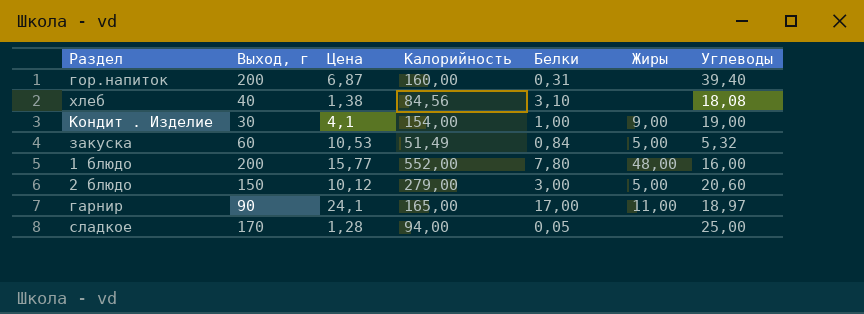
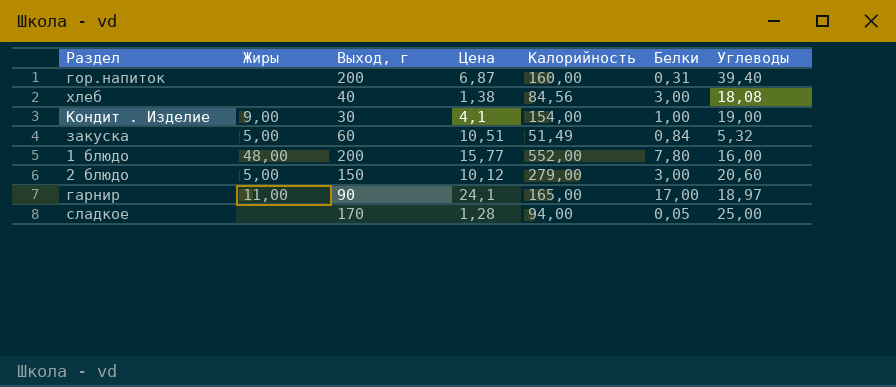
column Жиры | position: 6 -> 2
хлеб | Белки: 3,10 -> 3,00
закуска | Цена: 10,53 -> 10,51

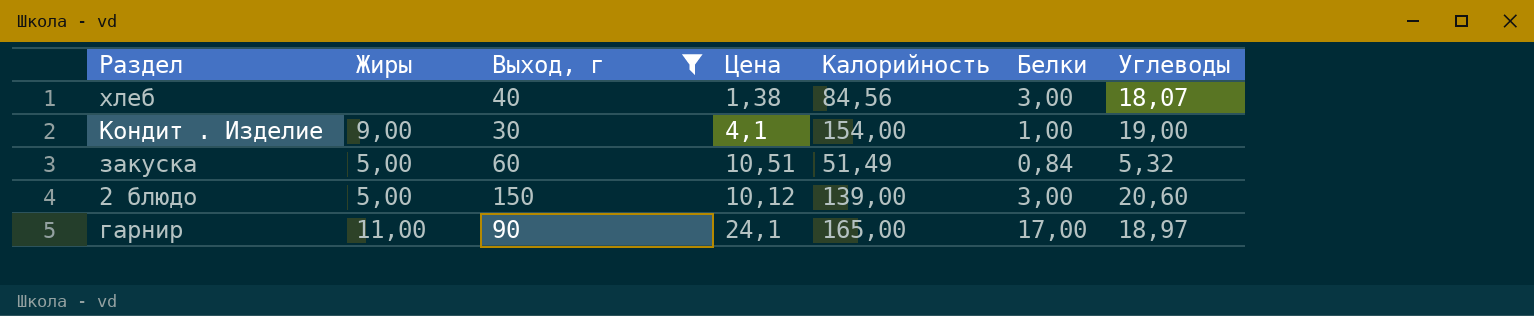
filter: none -> Выход, г <= 150
хлеб | Углеводы: 18,08 -> 18,07
2 блюдо | Калорийность: 279,00 -> 139,00

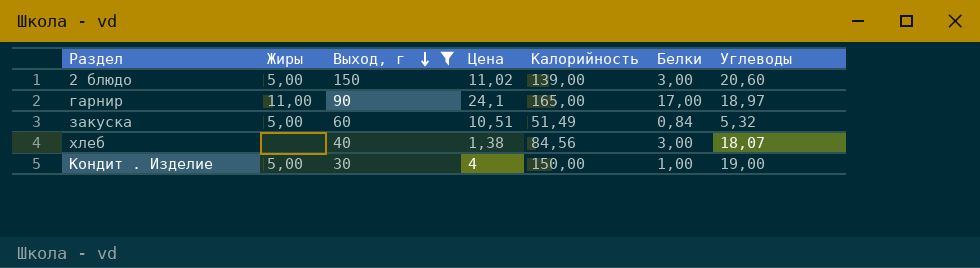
row order: none -> Выход, г descending
2 блюдо | Цена: 10,12 -> 11,02
Кондит . Изделие | Жиры: 9,00 -> 5,00
Кондит . Изделие | Цена: 4,1 -> 4
Кондит . Изделие | Калорийность: 154,00 -> 150,00

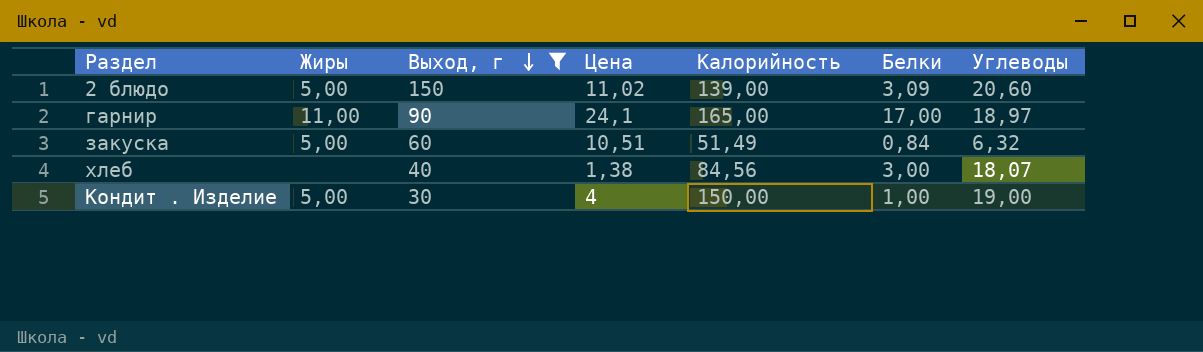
2 блюдо | Белки: 3,00 -> 3,09
закуска | Углеводы: 5,32 -> 6,32

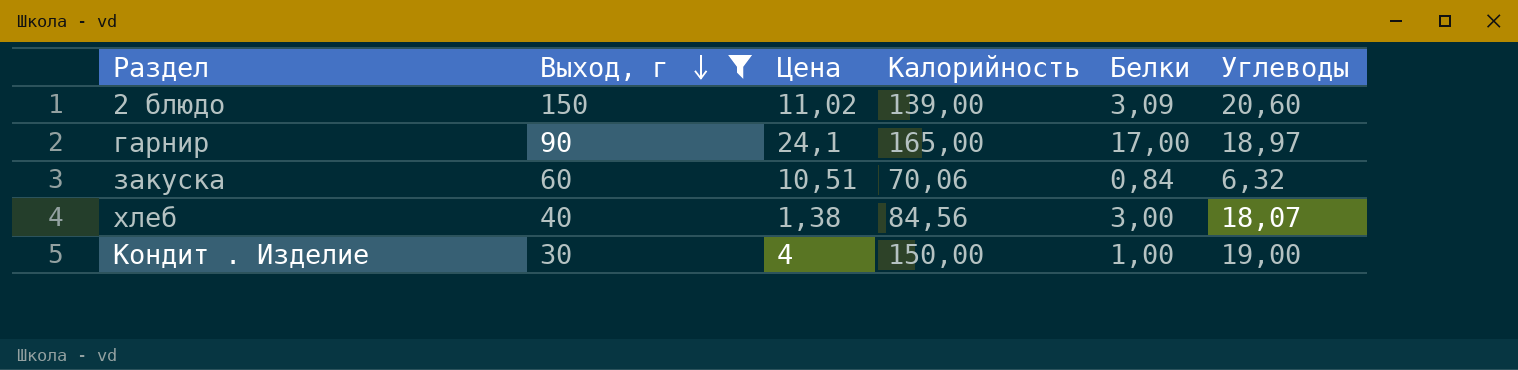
column Жиры | position: 2 -> none
закуска | Калорийность: 51,49 -> 70,06

